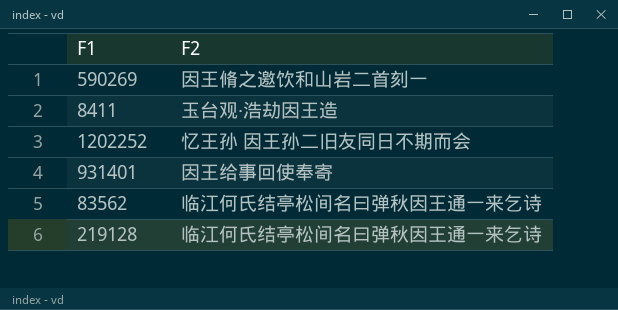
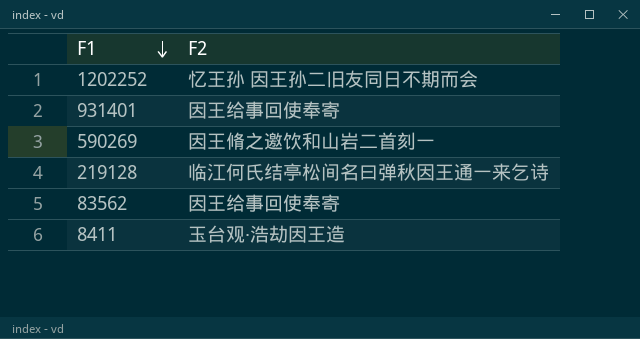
row order: none -> F1 descending
83562 | F2: 临江何氏结亭松间名曰弹秋因王通一来乞诗 -> 因王给事回使奉寄

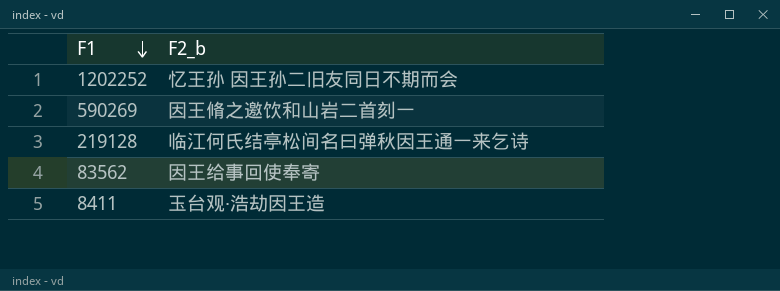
column name: F2 -> F2_b
row 931401: 因王给事回使奉寄 -> none

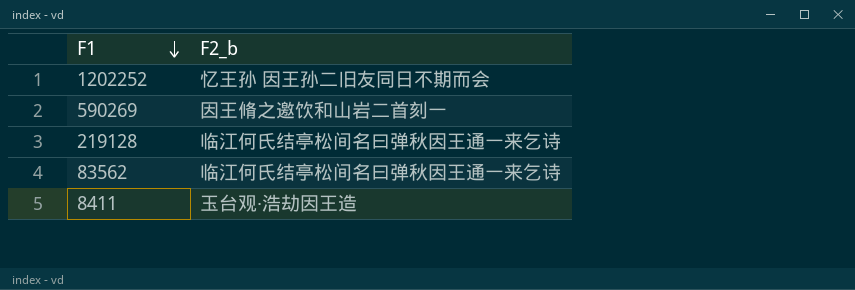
83562 | F2_b: 因王给事回使奉寄 -> 临江何氏结亭松间名曰弹秋因王通一来乞诗

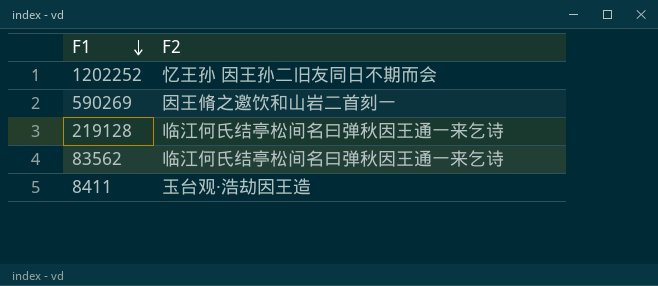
column name: F2_b -> F2

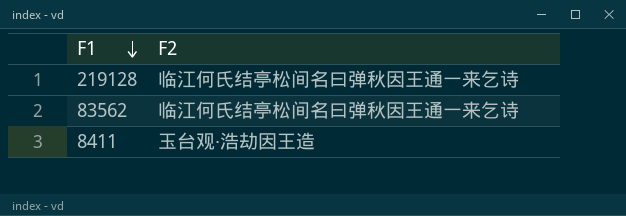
row 1202252: 忆王孙 因王孙二旧友同日不期而会 -> none
row 590269: 因王脩之邀饮和山岩二首刻一 -> none

